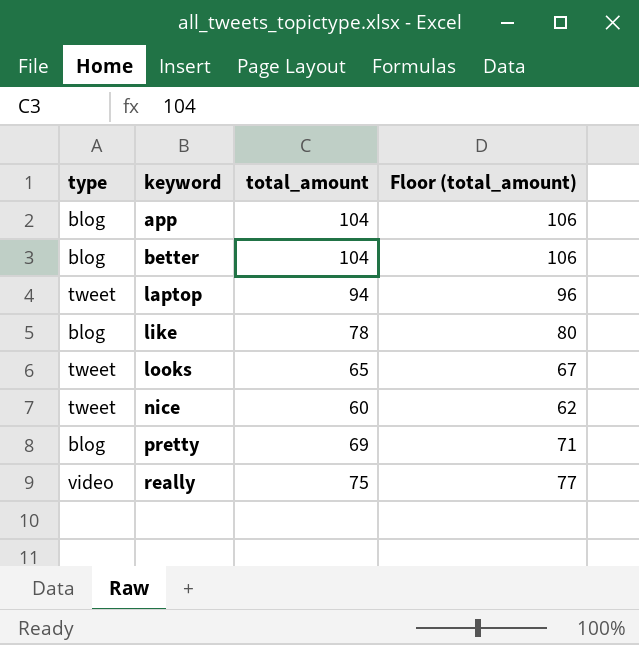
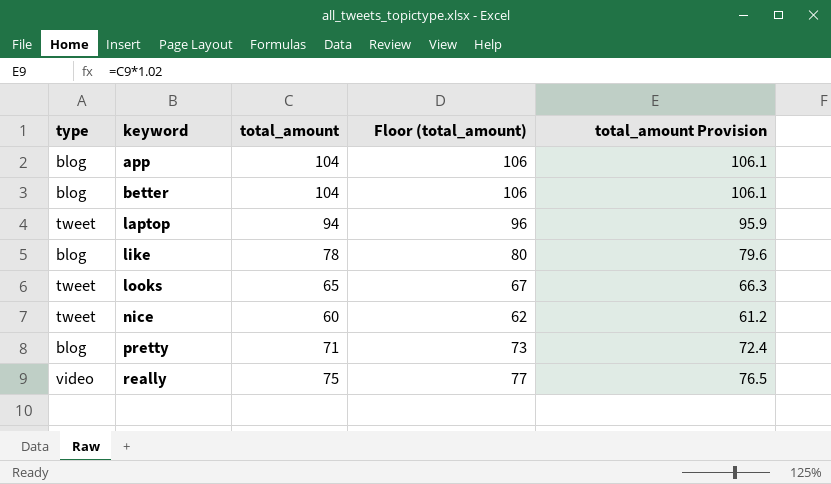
column total_amount Provision | formula: none -> [total_amount] * 1.02
pretty | total_amount: 69 -> 71
pretty | Floor (total_amount): 71 -> 73

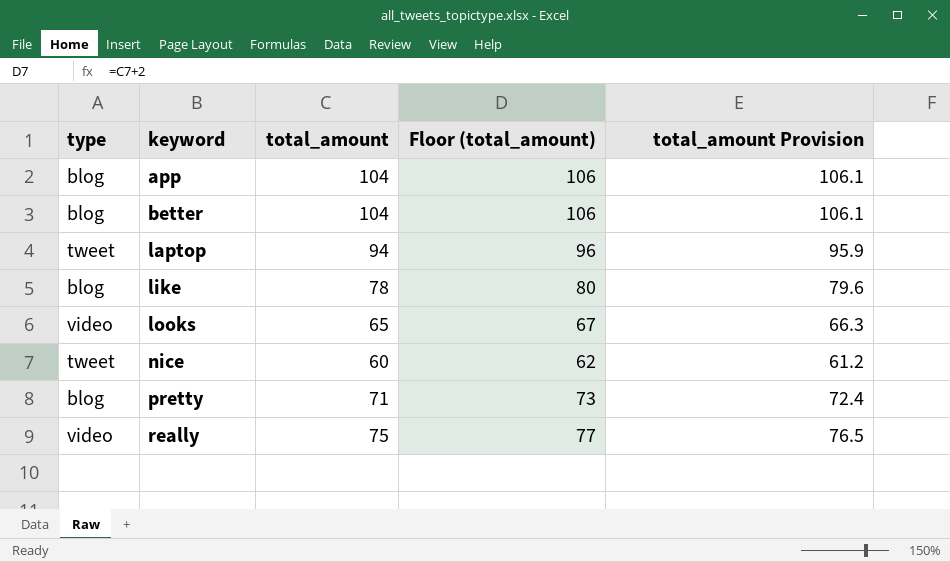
looks | type: tweet -> video

